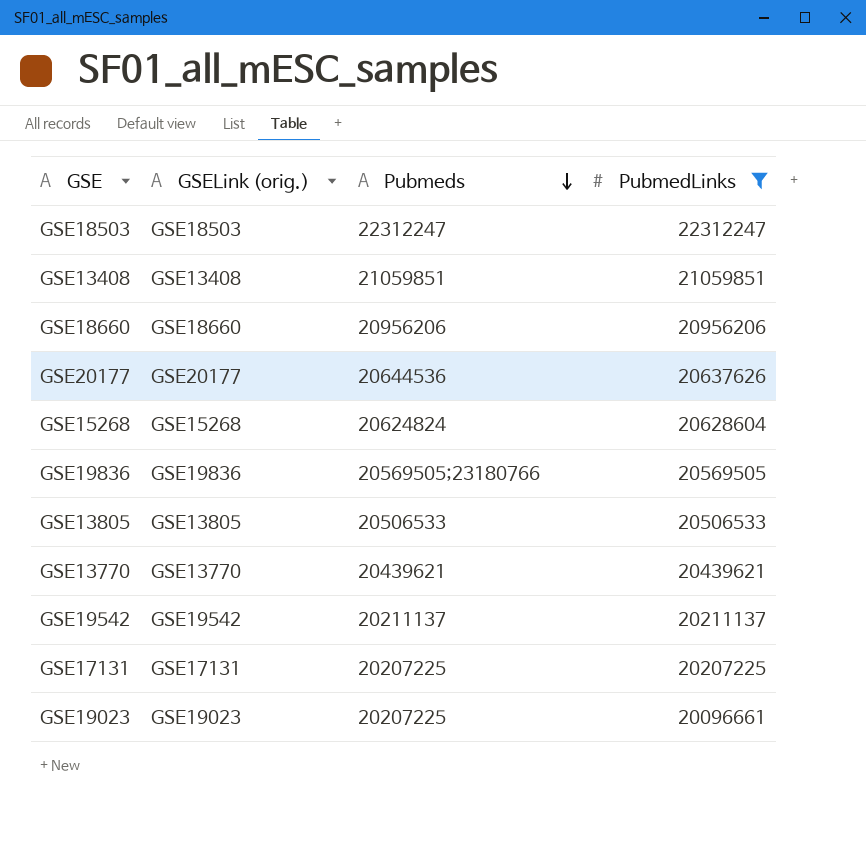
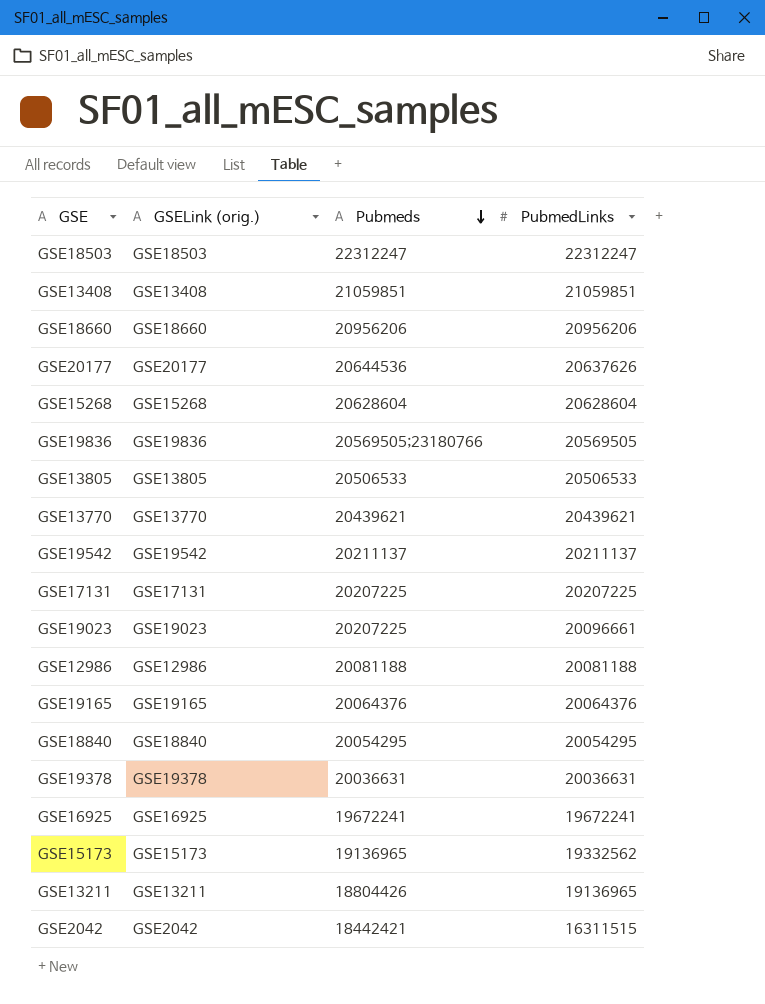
filter: PubmedLinks >= 20096661 -> none
GSE15268 | Pubmeds: 20624824 -> 20628604

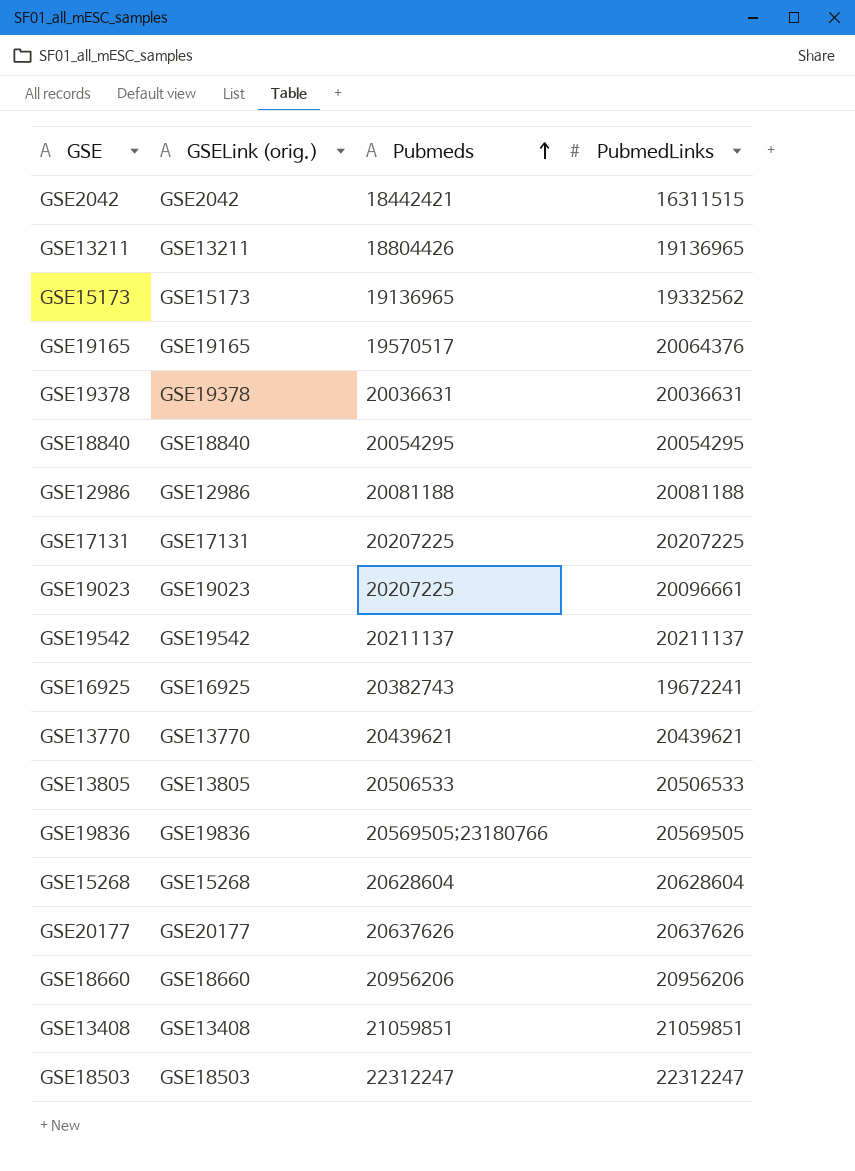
row order: Pubmeds descending -> Pubmeds ascending
GSE19165 | Pubmeds: 20064376 -> 19570517
GSE16925 | Pubmeds: 19672241 -> 20382743
GSE20177 | Pubmeds: 20644536 -> 20637626

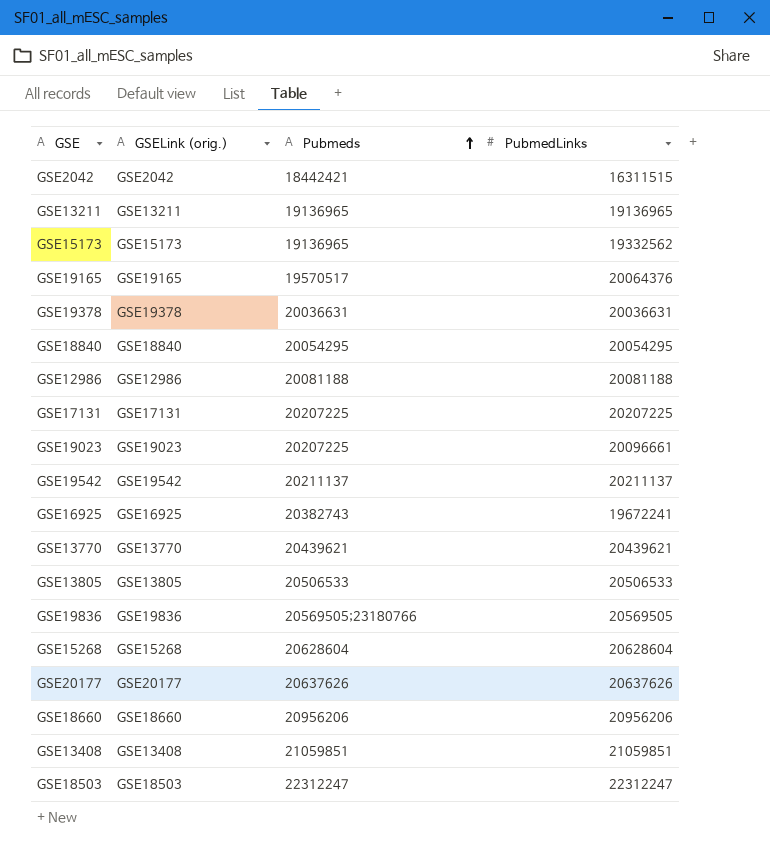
GSE13211 | Pubmeds: 18804426 -> 19136965

